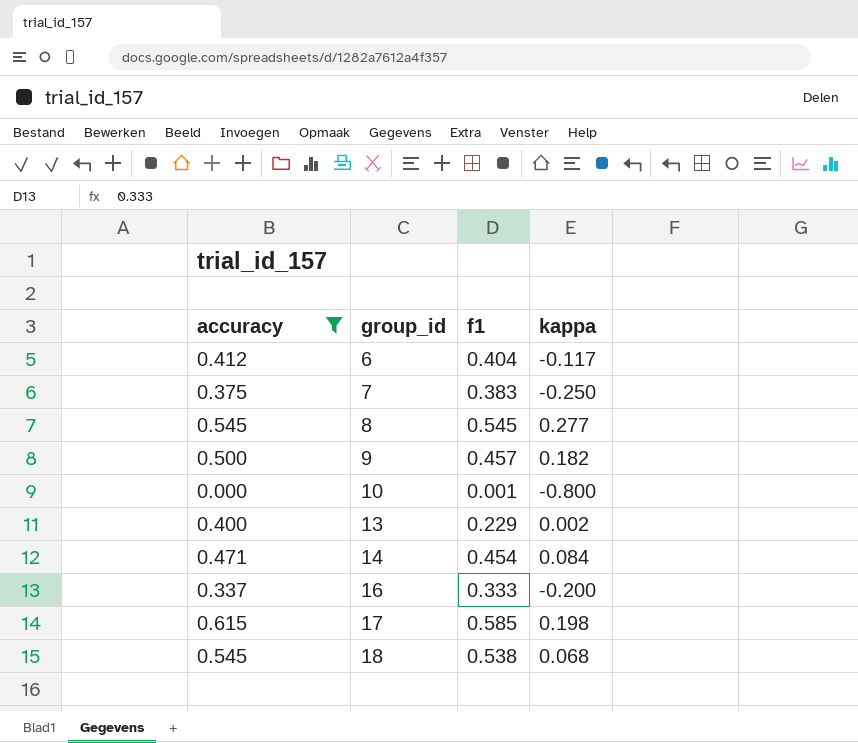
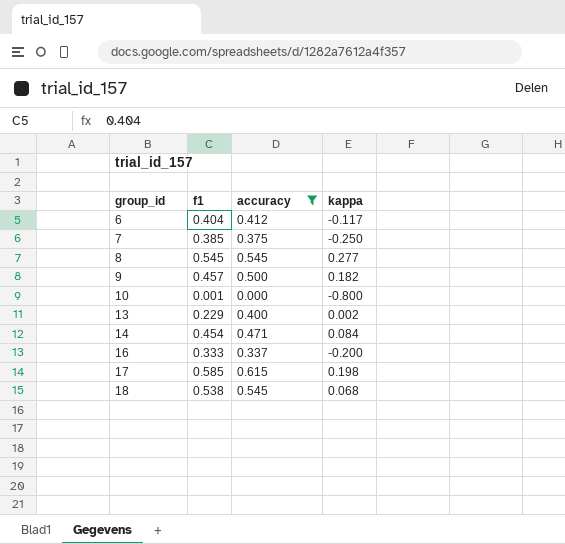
column accuracy | position: 1 -> 3
7 | f1: 0.383 -> 0.385

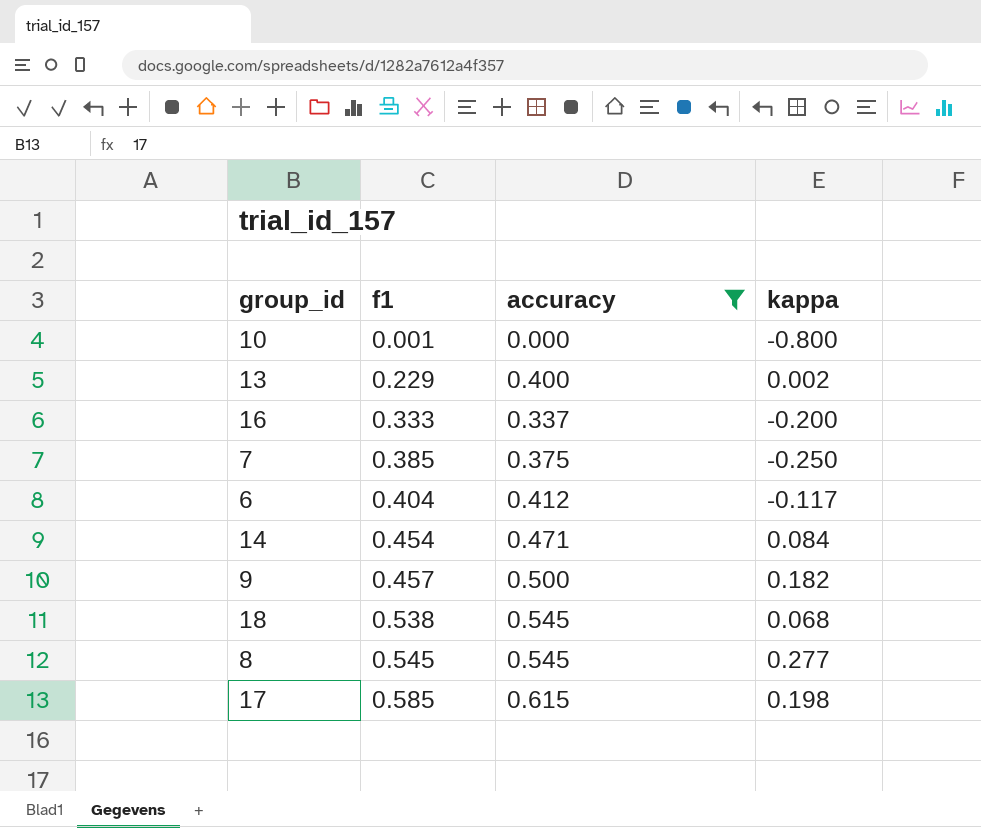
row order: group_id ascending -> f1 ascending

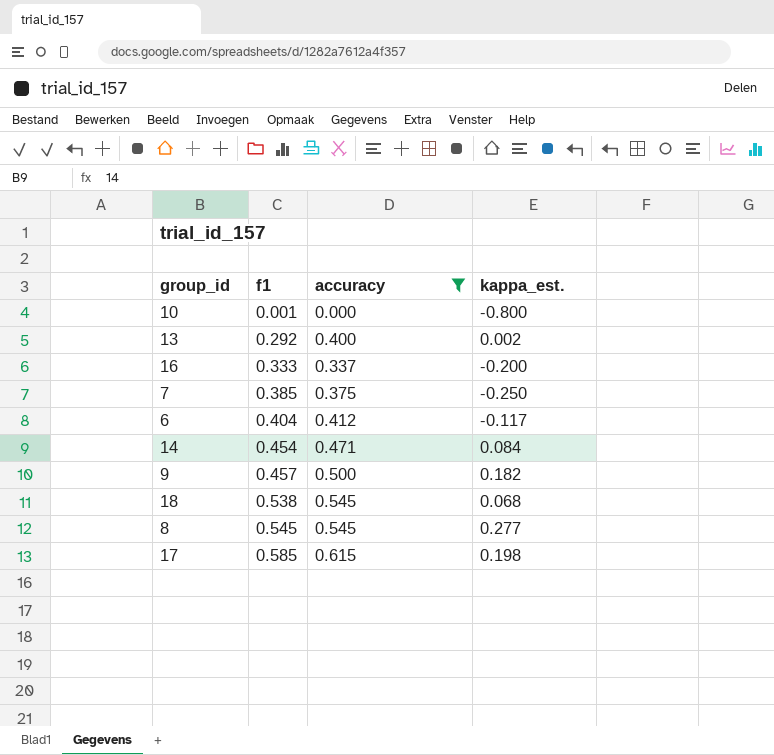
column name: kappa -> kappa_est.
13 | f1: 0.229 -> 0.292

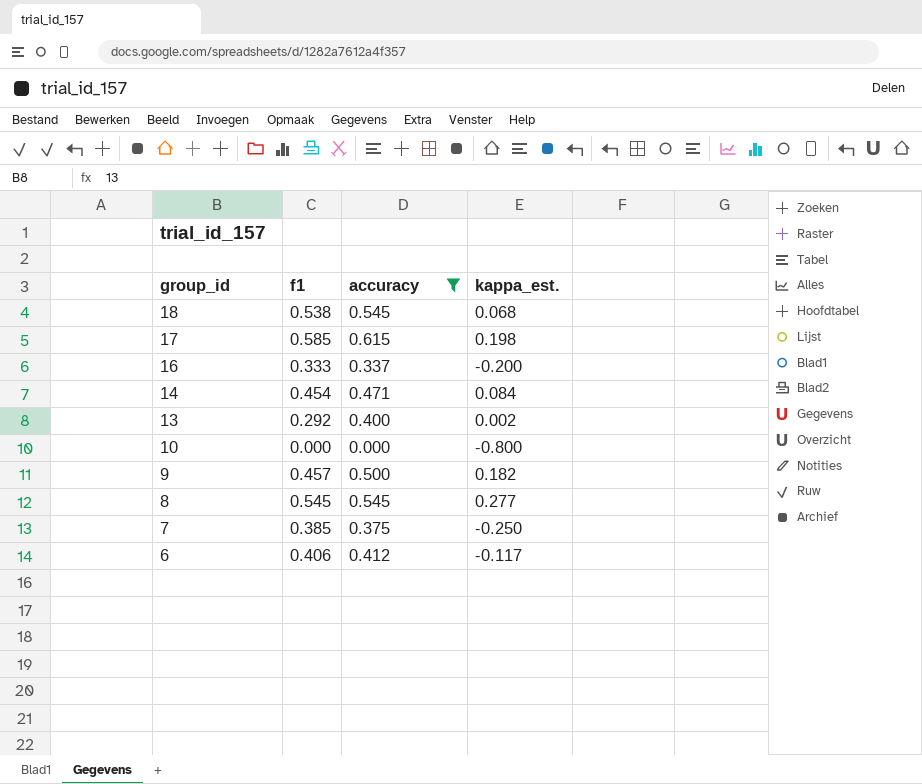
row order: f1 ascending -> group_id descending
10 | f1: 0.001 -> 0.000
6 | f1: 0.404 -> 0.406

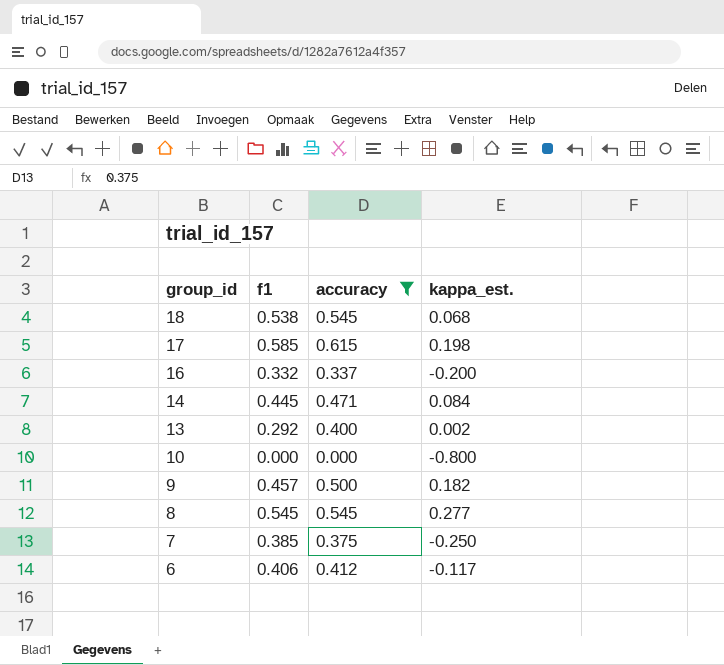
16 | f1: 0.333 -> 0.332
14 | f1: 0.454 -> 0.445

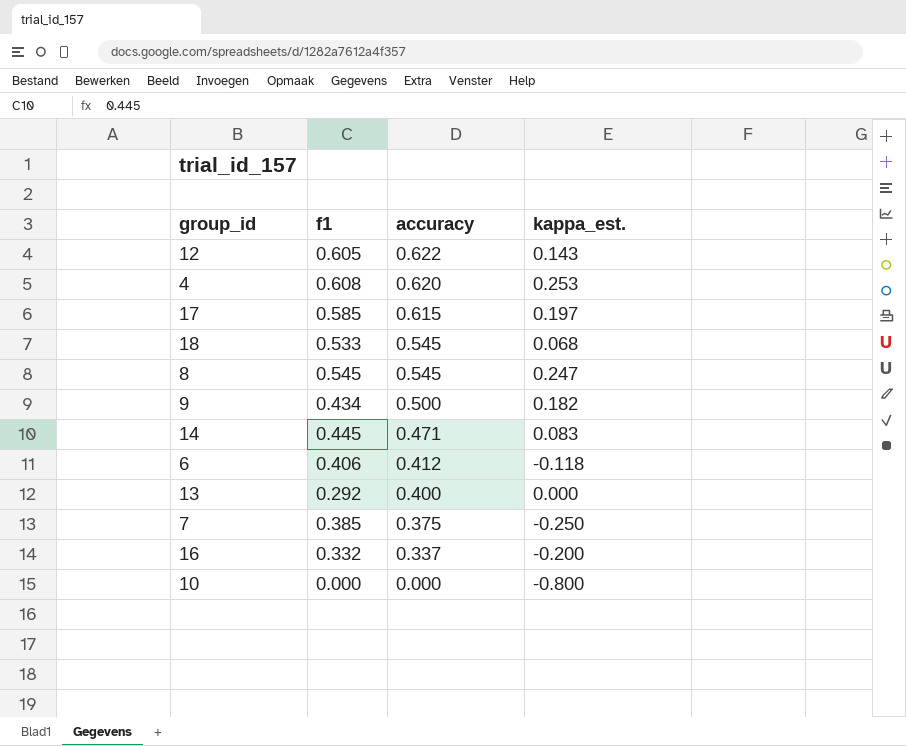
filter: accuracy <= 0.615 -> none
row order: group_id descending -> accuracy descending
17 | kappa_est.: 0.198 -> 0.197
18 | f1: 0.538 -> 0.533
8 | kappa_est.: 0.277 -> 0.247
9 | f1: 0.457 -> 0.434
14 | kappa_est.: 0.084 -> 0.083
6 | kappa_est.: -0.117 -> -0.118
13 | kappa_est.: 0.002 -> 0.000

